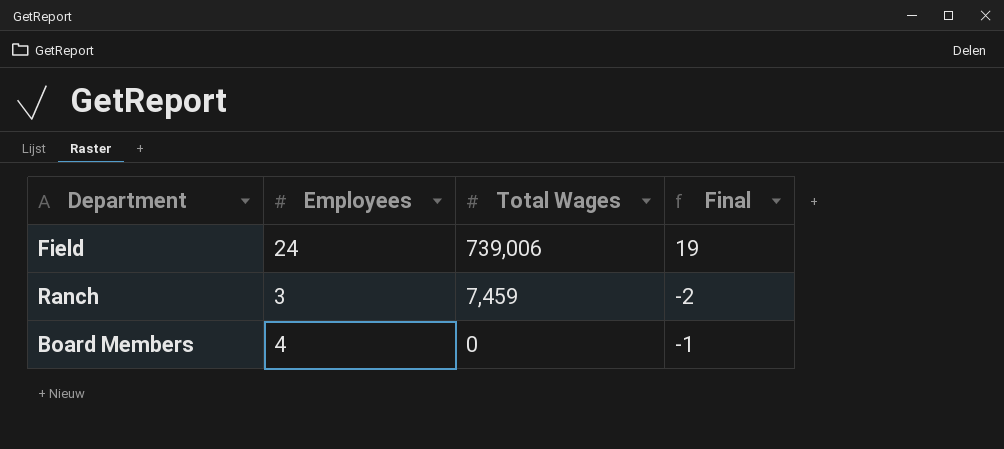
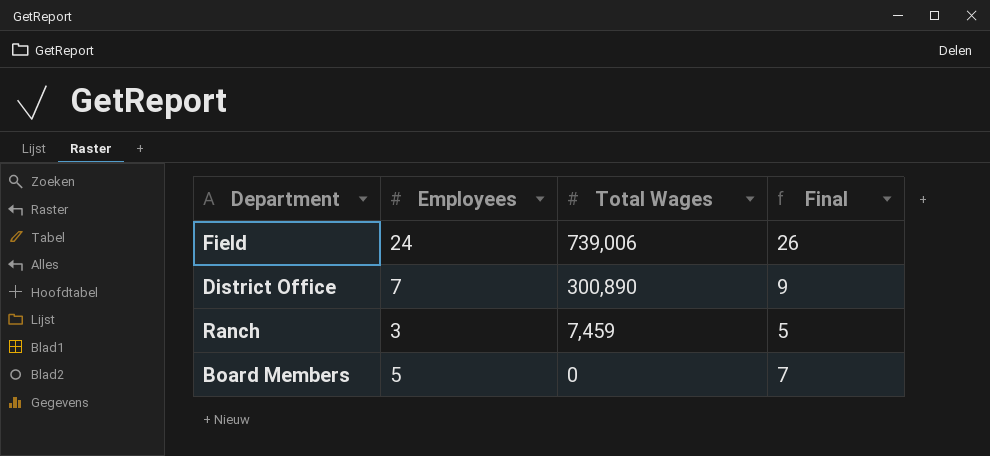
column Final | formula: [Employees] - 5 -> [Employees] + 2
row District Office: none -> 7 | 300,890 | 9
Board Members | Employees: 4 -> 5

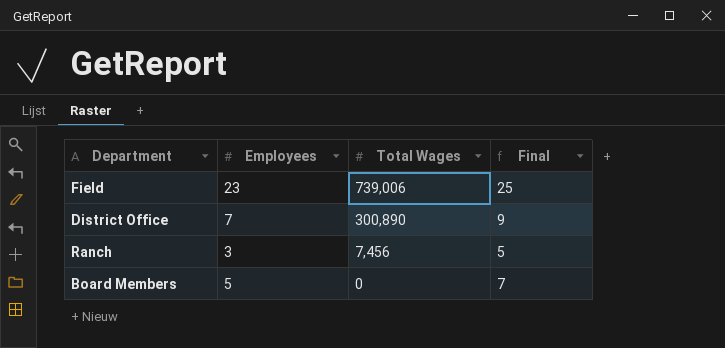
Field | Employees: 24 -> 23
Field | Final: 26 -> 25
Ranch | Total Wages: 7,459 -> 7,456

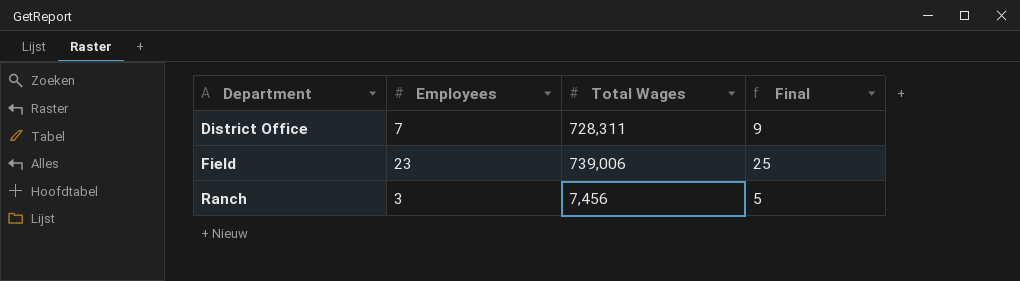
row order: Total Wages descending -> Department ascending
row Board Members: 5 | 0 | 7 -> none
District Office | Total Wages: 300,890 -> 728,311

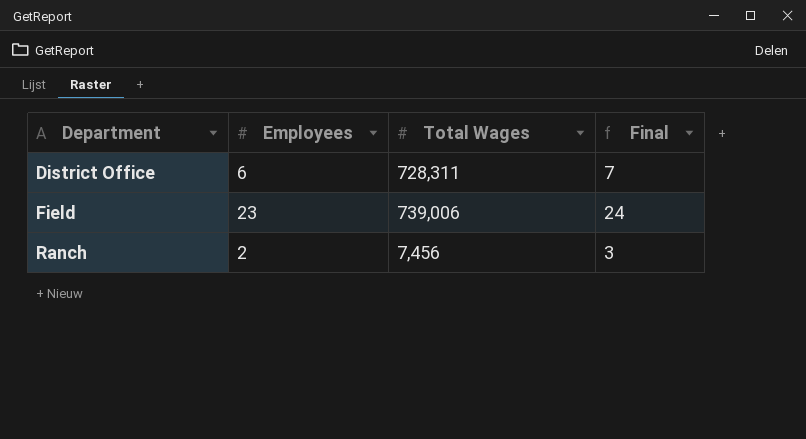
column Final | formula: [Employees] + 2 -> [Employees] + 1
District Office | Employees: 7 -> 6
Ranch | Employees: 3 -> 2

